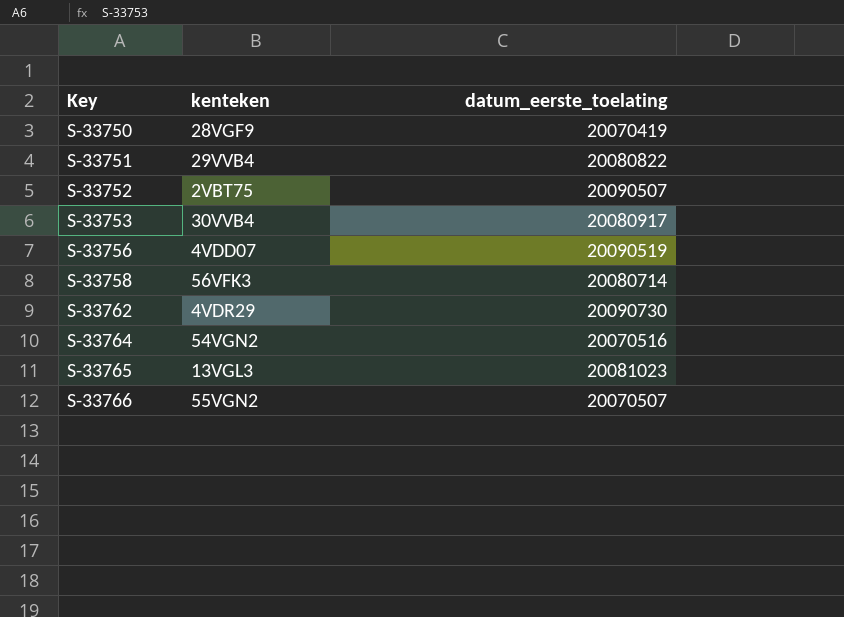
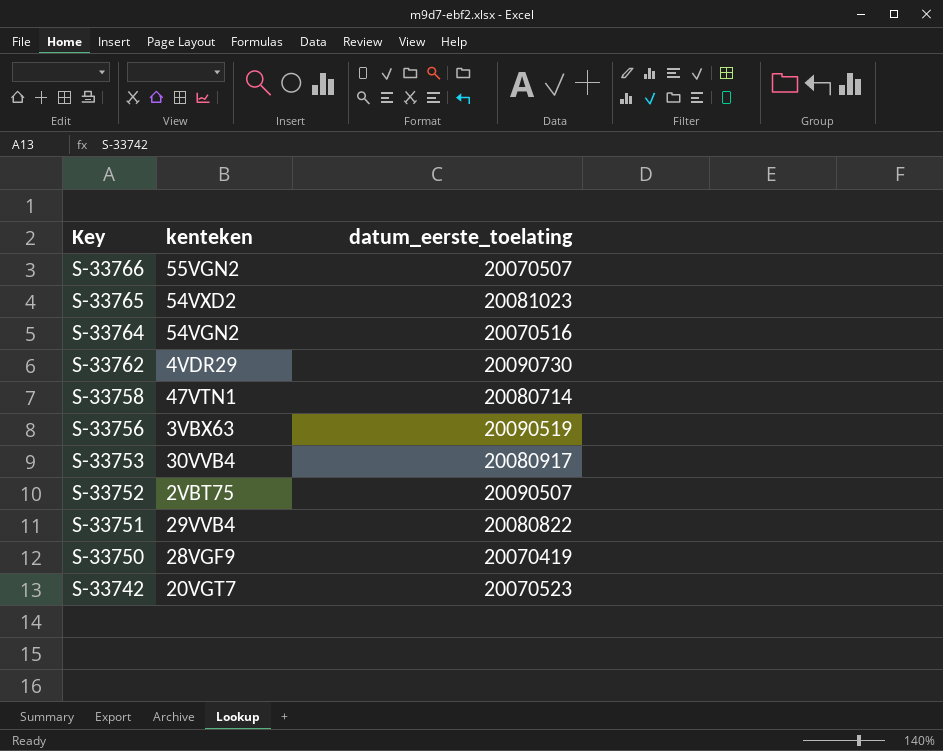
row order: Key ascending -> Key descending
S-33765 | kenteken: 13VGL3 -> 54VXD2
S-33758 | kenteken: 56VFK3 -> 47VTN1
S-33756 | kenteken: 4VDD07 -> 3VBX63
row S-33742: none -> 20VGT7 | 20070523

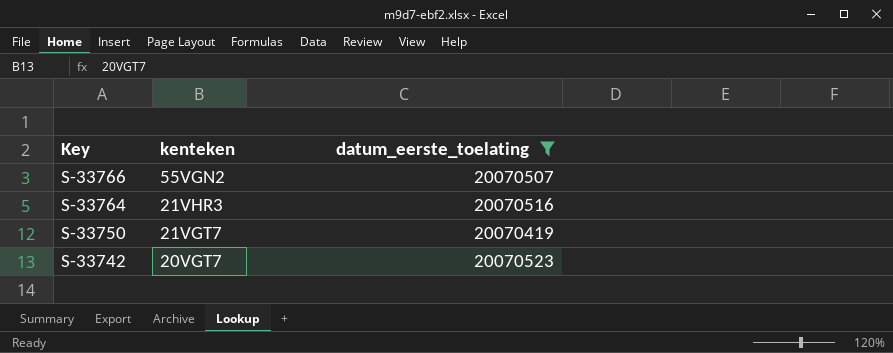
filter: none -> datum_eerste_toelating <= 20070523
S-33764 | kenteken: 54VGN2 -> 21VHR3
S-33750 | kenteken: 28VGF9 -> 21VGT7

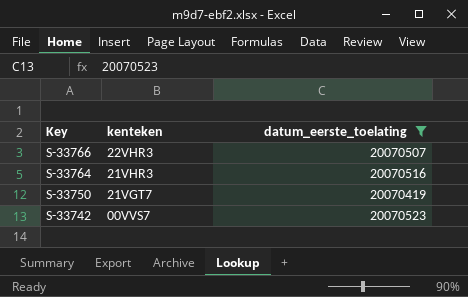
S-33766 | kenteken: 55VGN2 -> 22VHR3
S-33742 | kenteken: 20VGT7 -> 00VVS7

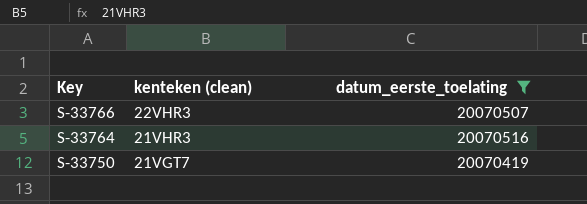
column name: kenteken -> kenteken (clean)
row S-33742: 00VVS7 | 20070523 -> none

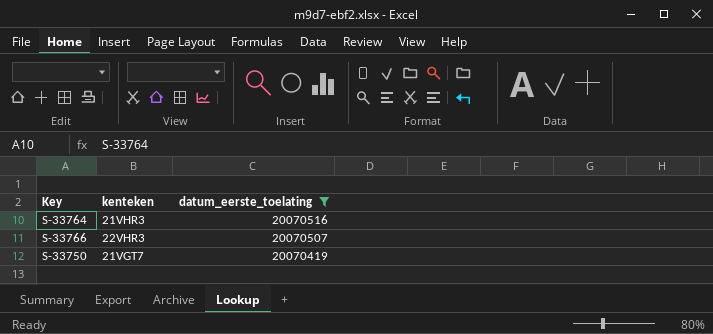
row order: Key descending -> datum_eerste_toelating descending
column name: kenteken (clean) -> kenteken

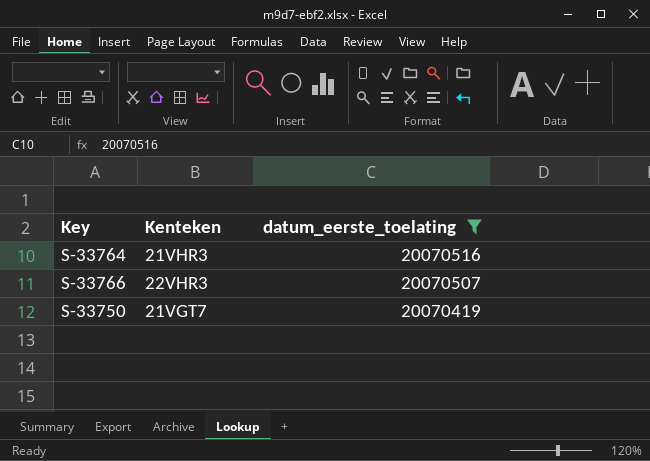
column name: kenteken -> Kenteken

